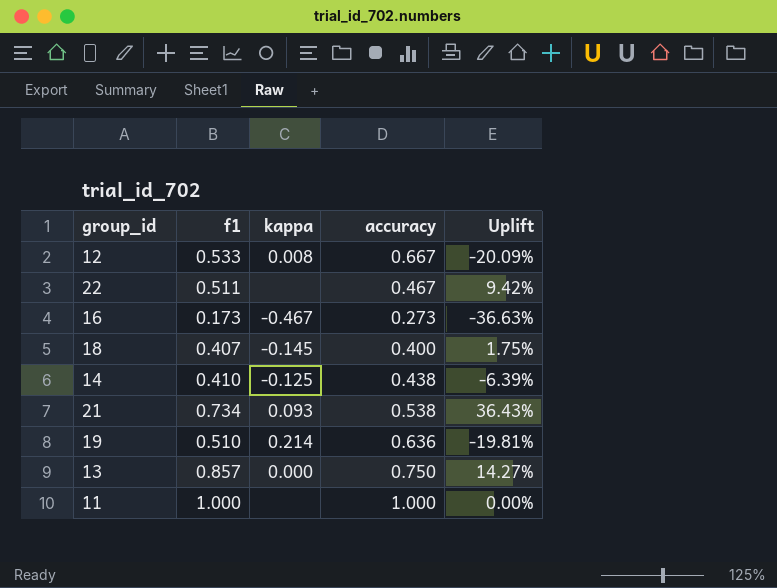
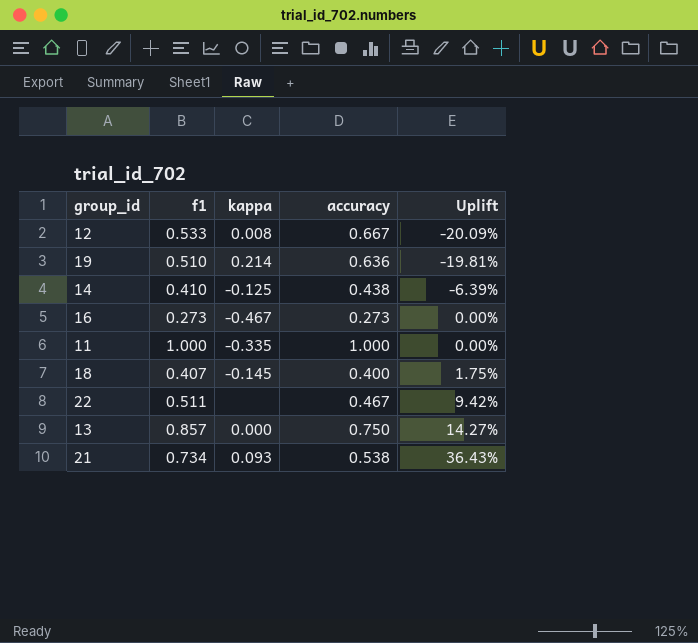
row order: none -> Uplift ascending
16 | f1: 0.173 -> 0.273
16 | Uplift: -36.63% -> 0.00%
11 | kappa: none -> -0.335

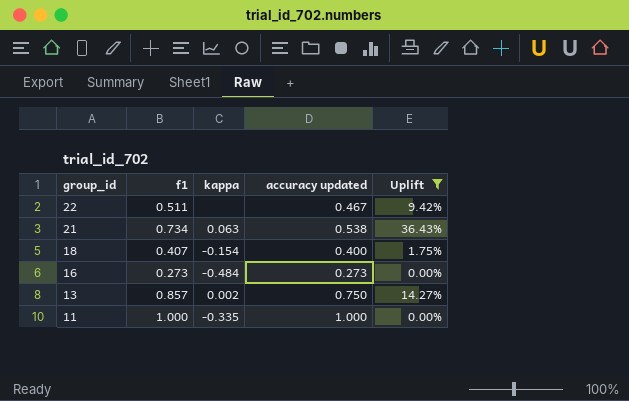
filter: none -> Uplift >= 0.00%
row order: Uplift ascending -> group_id descending
column name: accuracy -> accuracy updated
21 | kappa: 0.093 -> 0.063
18 | kappa: -0.145 -> -0.154
16 | kappa: -0.467 -> -0.484
13 | kappa: 0.000 -> 0.002

